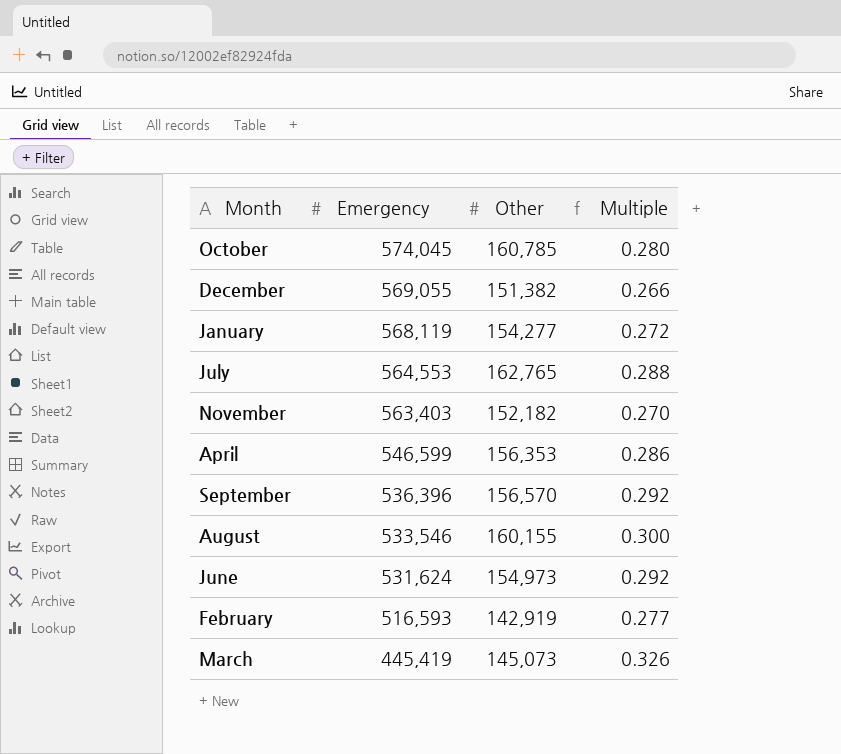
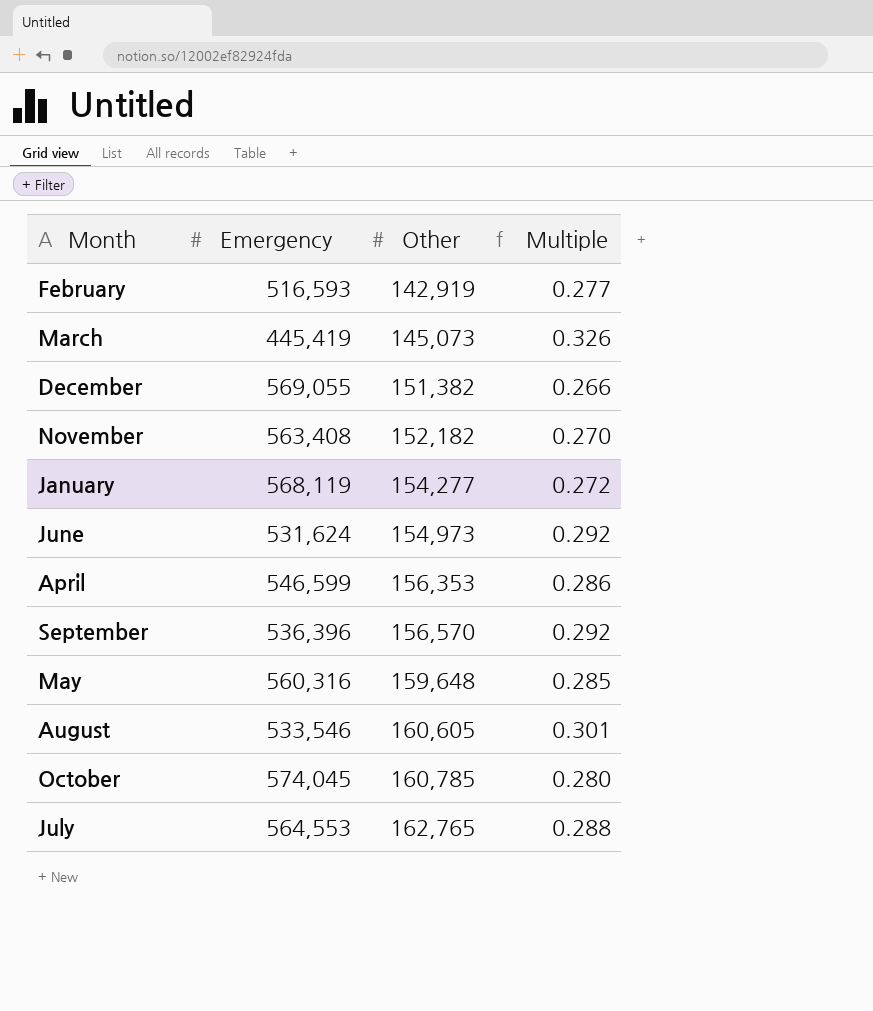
row order: Emergency descending -> Other ascending
November | Emergency: 563,403 -> 563,408
row May: none -> 560,316 | 159,648 | 0.285
August | Other: 160,155 -> 160,605
August | Multiple: 0.300 -> 0.301

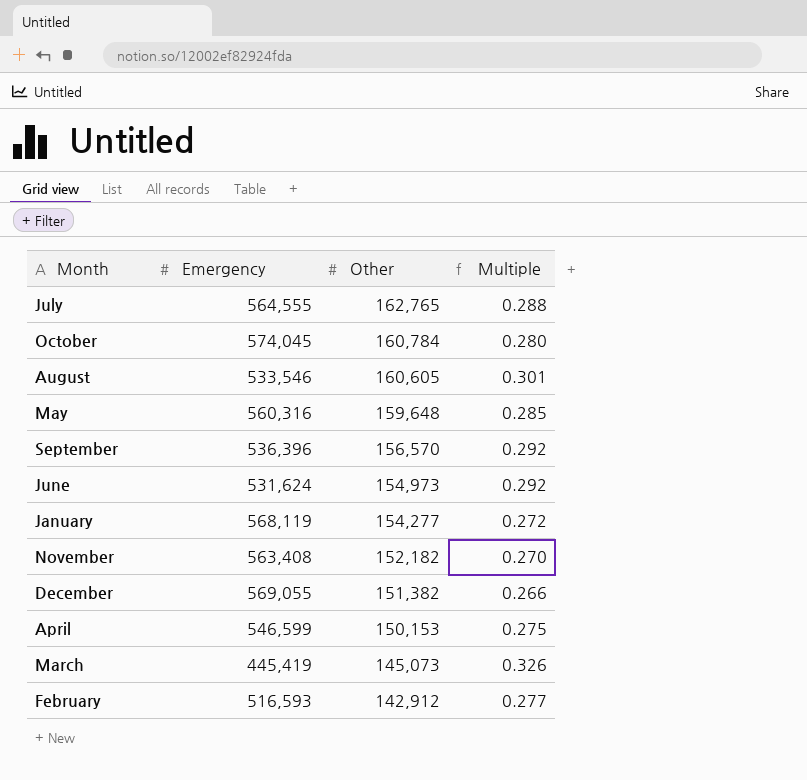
row order: Other ascending -> Other descending
July | Emergency: 564,553 -> 564,555
October | Other: 160,785 -> 160,784
April | Other: 156,353 -> 150,153
April | Multiple: 0.286 -> 0.275
February | Other: 142,919 -> 142,912

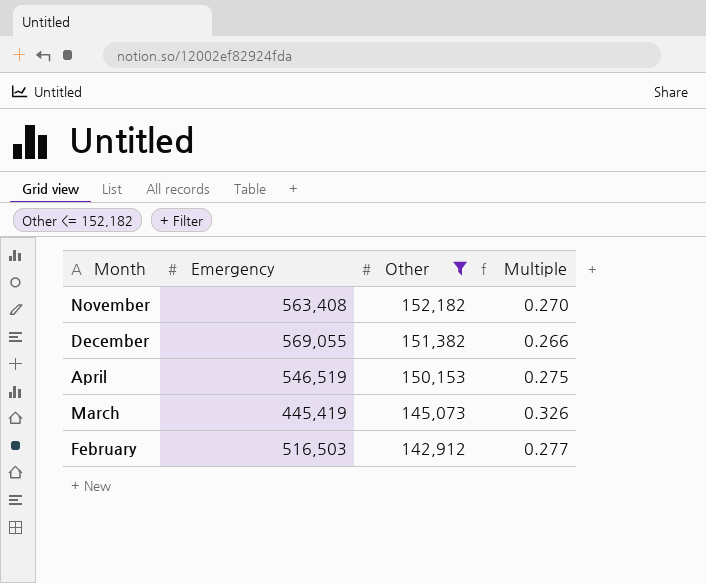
filter: none -> Other <= 152,182
April | Emergency: 546,599 -> 546,519
February | Emergency: 516,593 -> 516,503

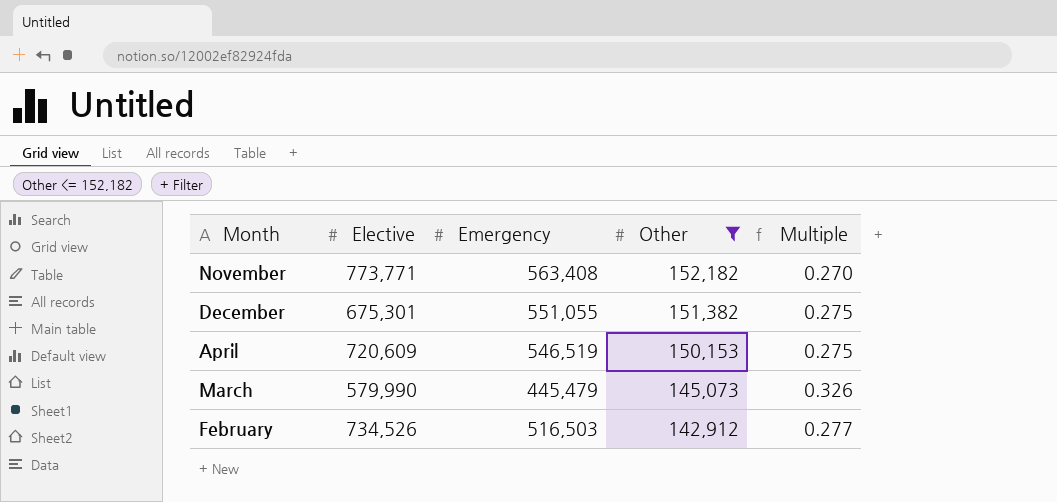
column Elective | position: none -> 2
December | Emergency: 569,055 -> 551,055
December | Multiple: 0.266 -> 0.275
March | Emergency: 445,419 -> 445,479

